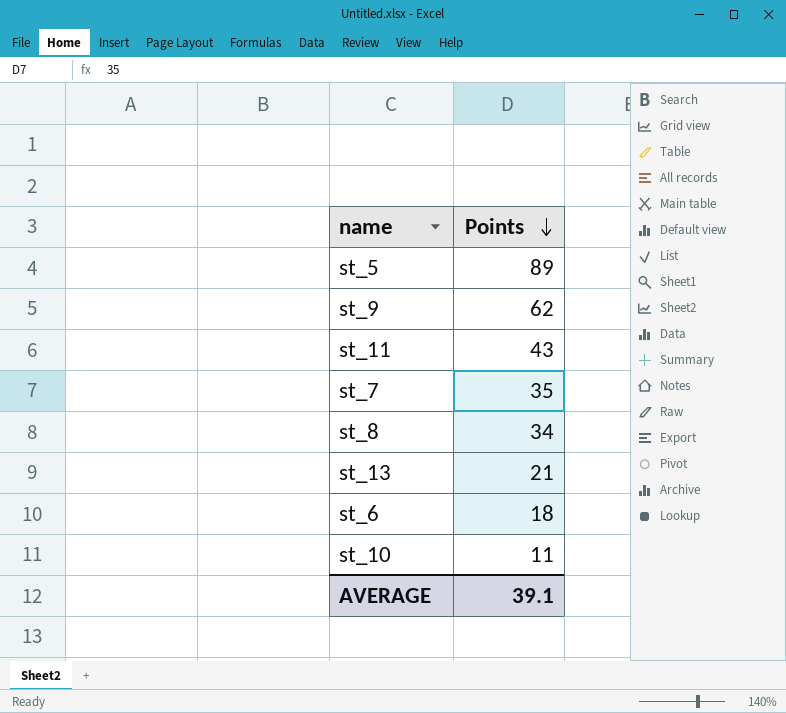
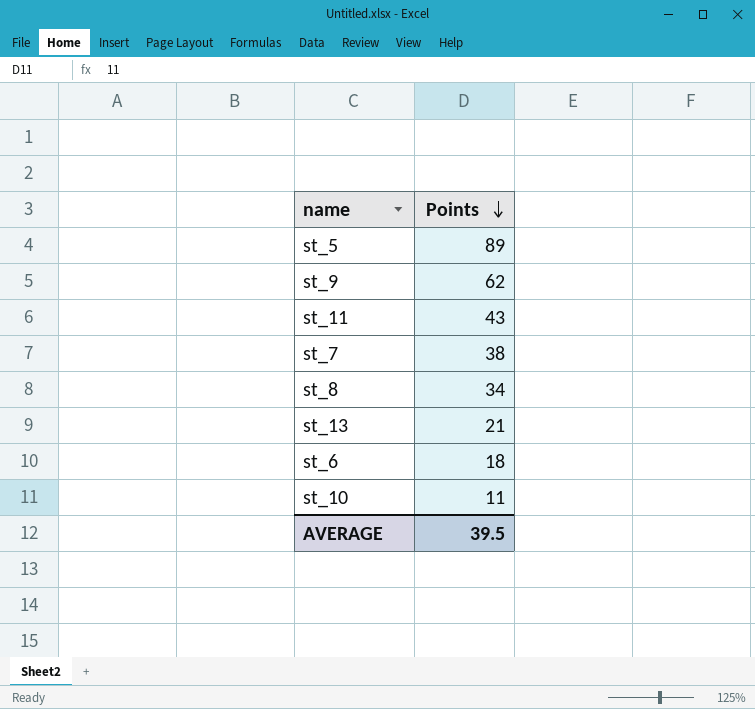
st_7 | Points: 35 -> 38
AVERAGE | Points: 39.1 -> 39.5

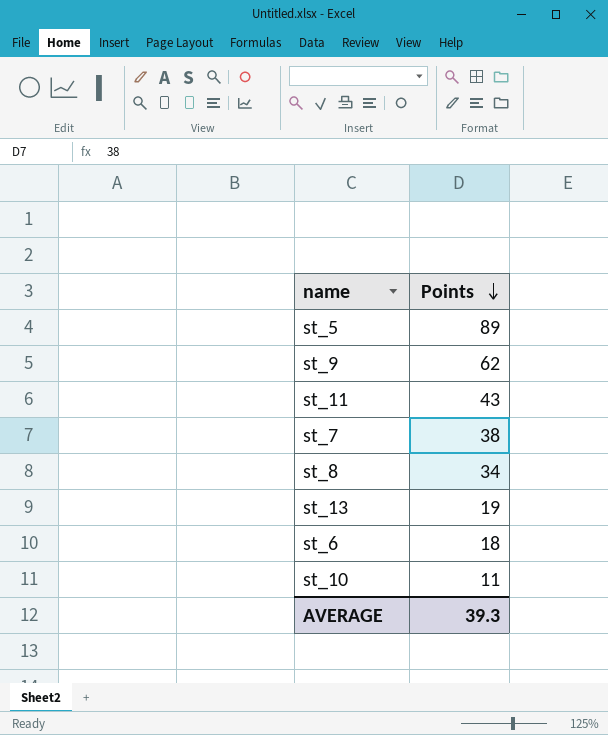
st_13 | Points: 21 -> 19
AVERAGE | Points: 39.5 -> 39.3

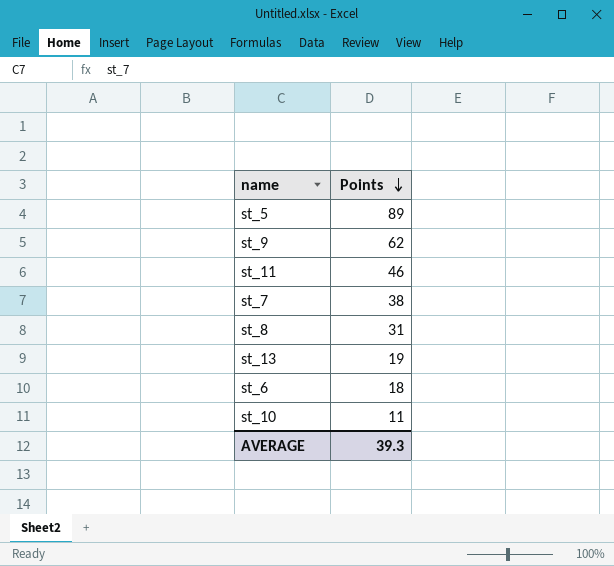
st_11 | Points: 43 -> 46
st_8 | Points: 34 -> 31

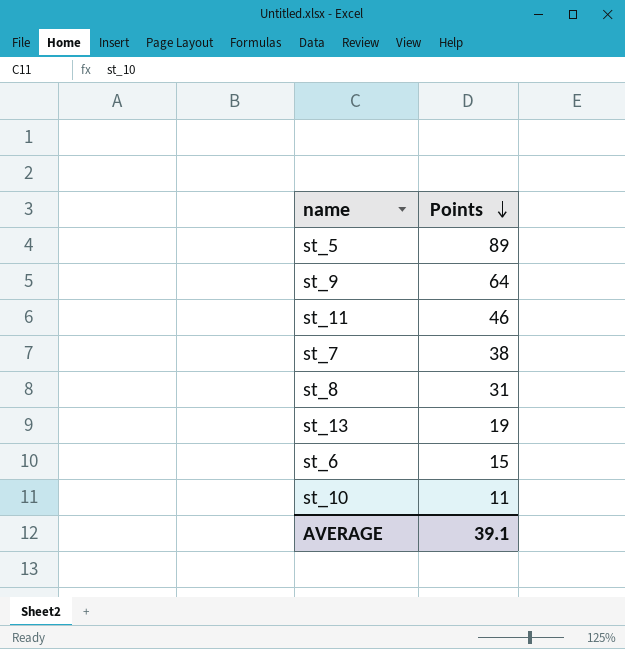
st_9 | Points: 62 -> 64
st_6 | Points: 18 -> 15
AVERAGE | Points: 39.3 -> 39.1

